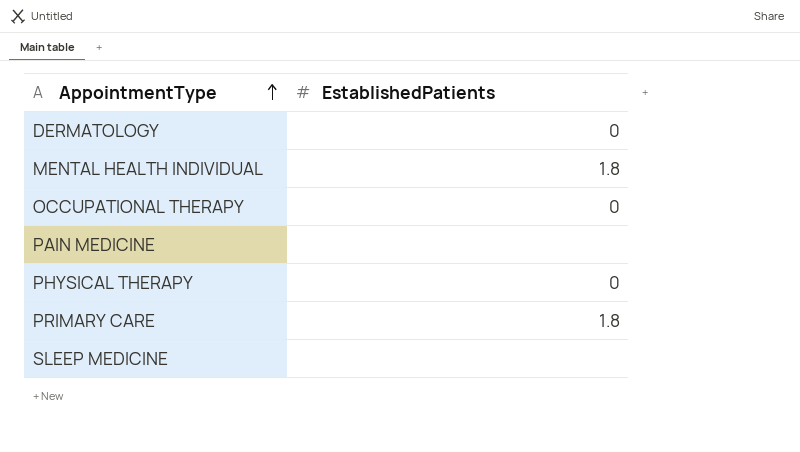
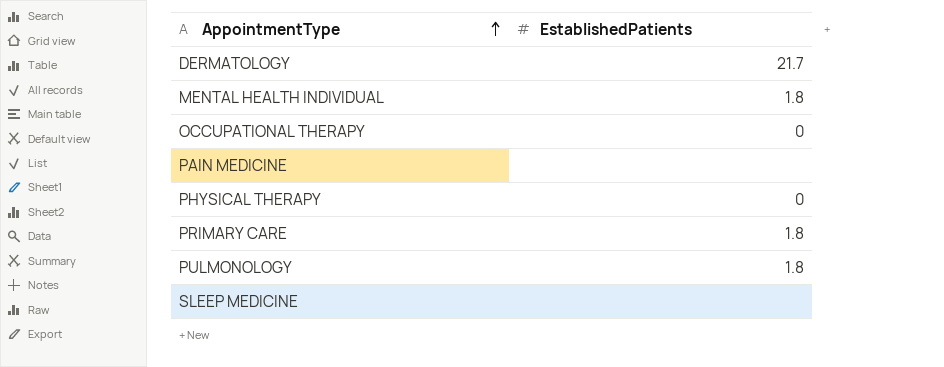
DERMATOLOGY | EstablishedPatients: 0 -> 21.7
row PULMONOLOGY: none -> 1.8

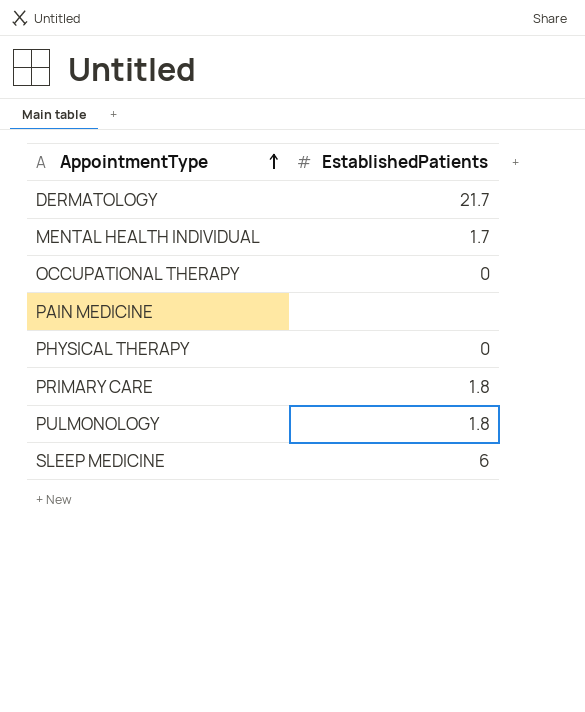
MENTAL HEALTH INDIVIDUAL | EstablishedPatients: 1.8 -> 1.7
SLEEP MEDICINE | EstablishedPatients: none -> 6

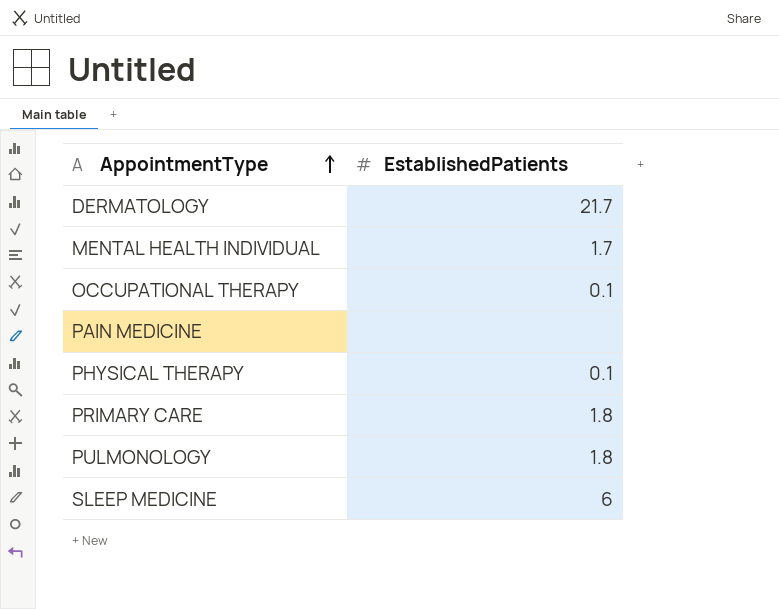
OCCUPATIONAL THERAPY | EstablishedPatients: 0 -> 0.1
PHYSICAL THERAPY | EstablishedPatients: 0 -> 0.1

